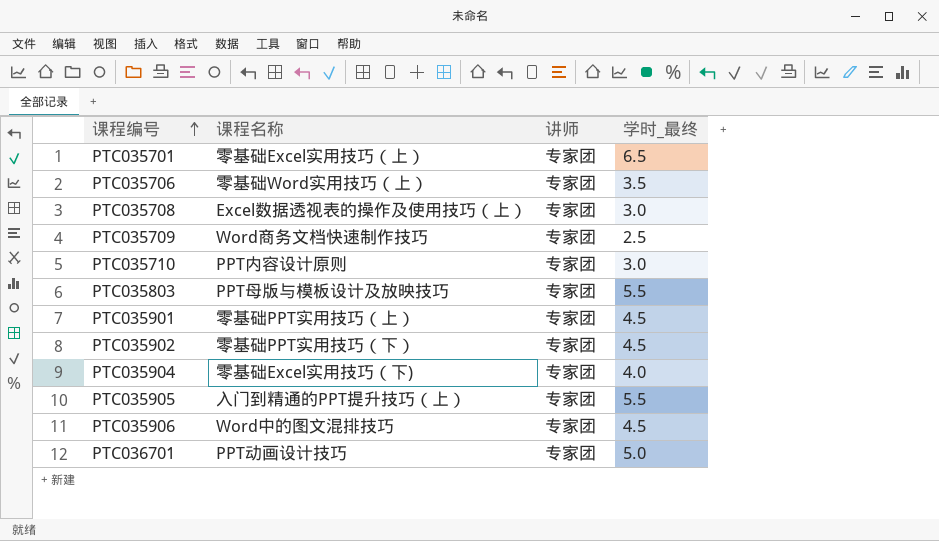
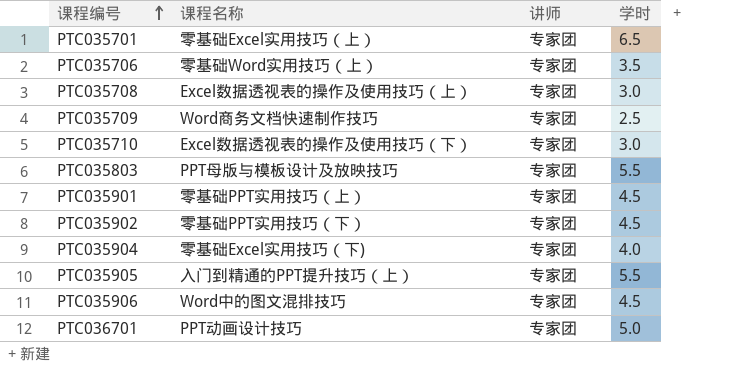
column name: 学时_最终 -> 学时
PTC035710 | 课程名称: PPT内容设计原则 -> Excel数据透视表的操作及使用技巧（下）

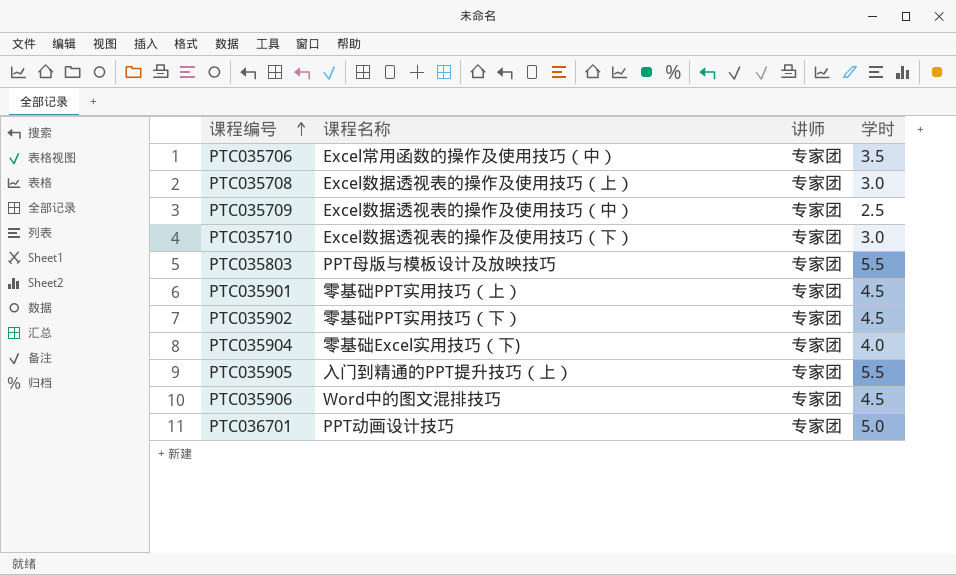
row PTC035701: 零基础Excel实用技巧（上） | 专家团 | 6.5 -> none
PTC035706 | 课程名称: 零基础Word实用技巧（上） -> Excel常用函数的操作及使用技巧（中）
PTC035709 | 课程名称: Word商务文档快速制作技巧 -> Excel数据透视表的操作及使用技巧（中）

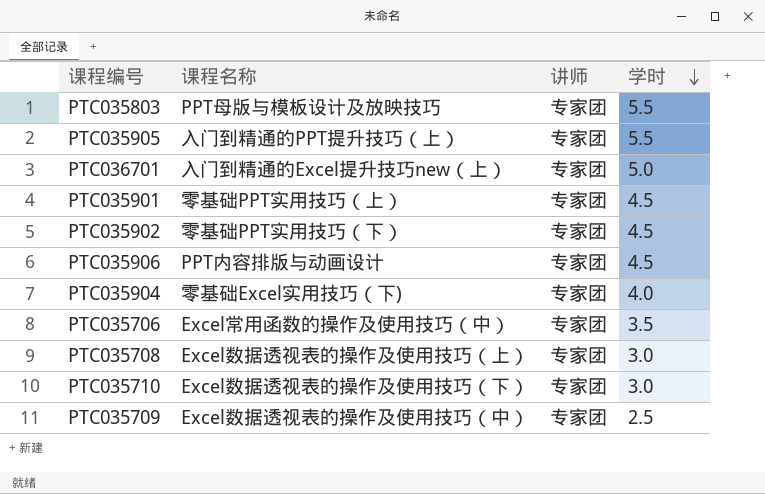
row order: 课程编号 ascending -> 学时 descending
PTC036701 | 课程名称: PPT动画设计技巧 -> 入门到精通的Excel提升技巧new（上）
PTC035906 | 课程名称: Word中的图文混排技巧 -> PPT内容排版与动画设计

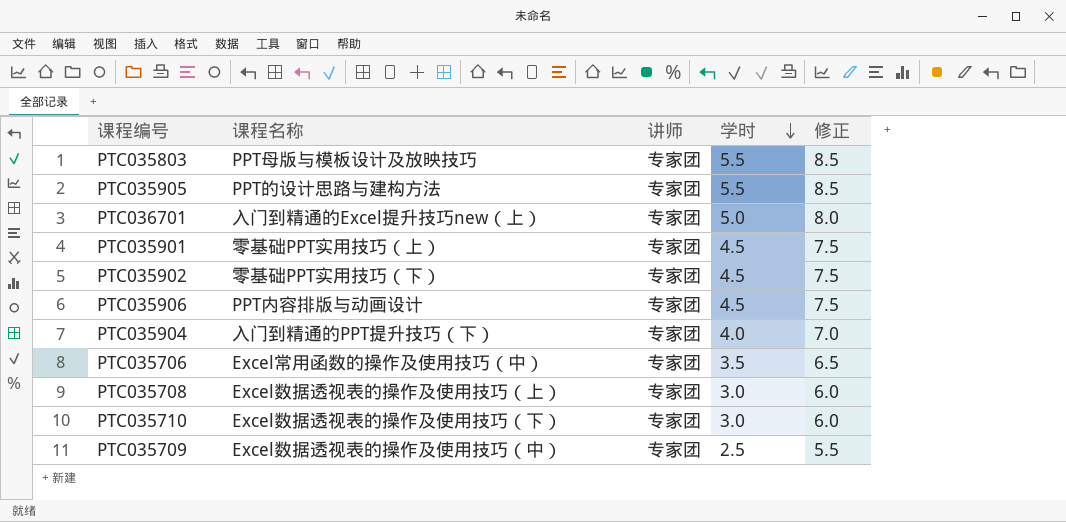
column 修正 | formula: none -> [学时] + 3
PTC035905 | 课程名称: 入门到精通的PPT提升技巧（上） -> PPT的设计思路与建构方法
PTC035904 | 课程名称: 零基础Excel实用技巧（下) -> 入门到精通的PPT提升技巧（下）

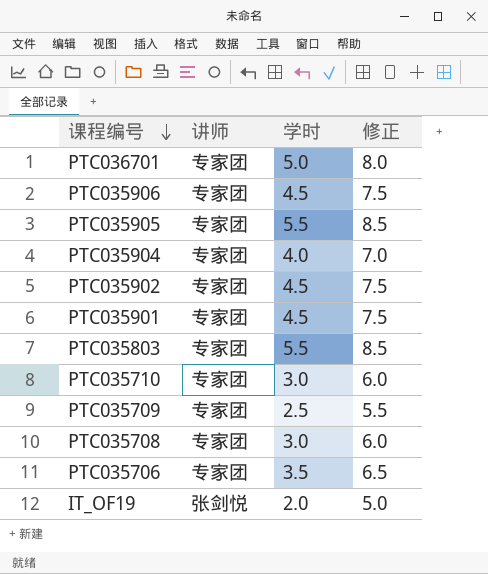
row order: 学时 descending -> 课程编号 descending
column 课程名称 | position: 2 -> none
row IT_OF19: none -> 张剑悦 | 2.0 | 5.0

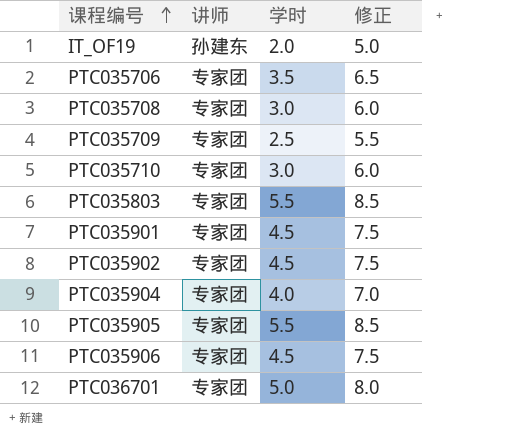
row order: 课程编号 descending -> 课程编号 ascending
IT_OF19 | 讲师: 张剑悦 -> 孙建东

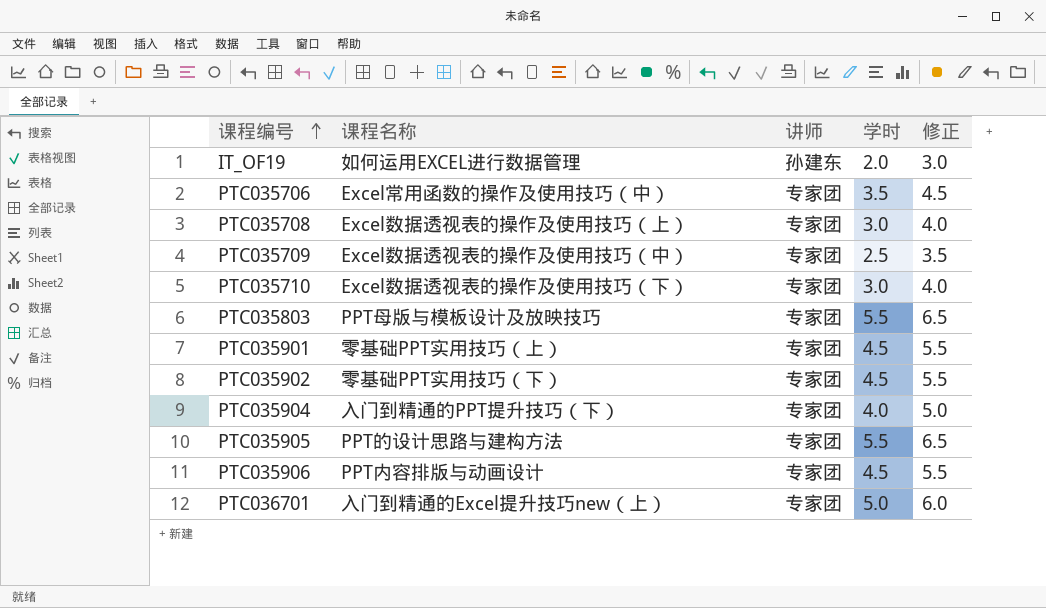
column 课程名称 | position: none -> 2
column 修正 | formula: [学时] + 3 -> [学时] + 1

